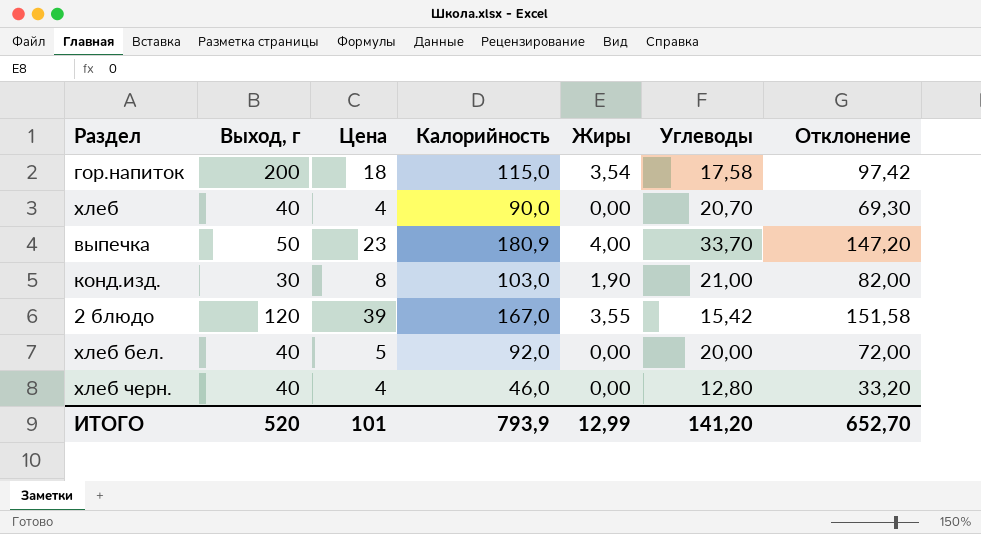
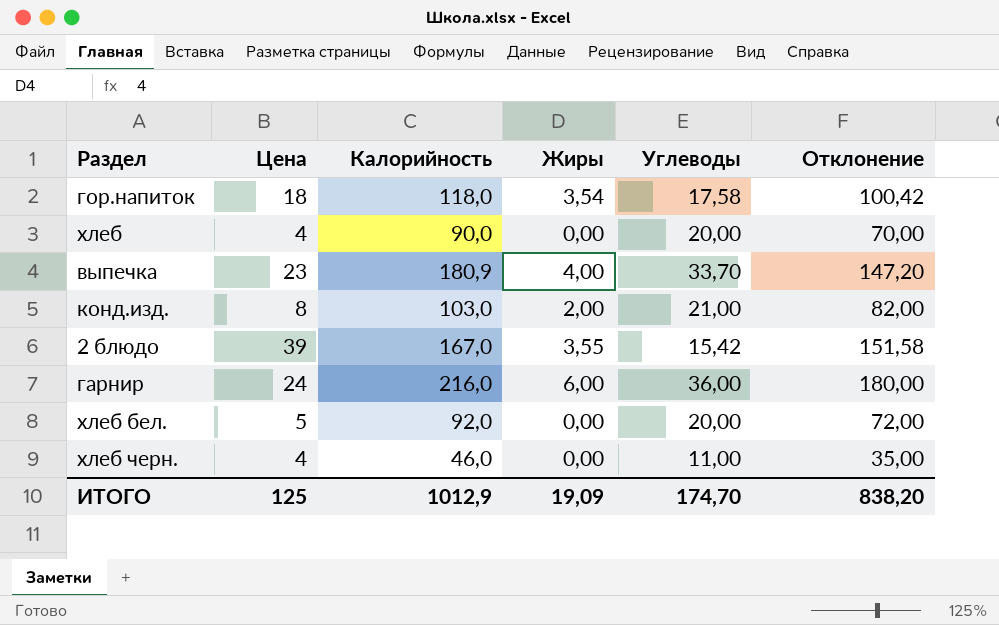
column Выход, г | position: 2 -> none
гор.напиток | Калорийность: 115,0 -> 118,0
гор.напиток | Отклонение: 97,42 -> 100,42
хлеб | Углеводы: 20,70 -> 20,00
хлеб | Отклонение: 69,30 -> 70,00
конд.изд. | Жиры: 1,90 -> 2,00
row гарнир: none -> 24 | 216,0 | 6,00 | 36,00 | 180,00
хлеб черн. | Углеводы: 12,80 -> 11,00
хлеб черн. | Отклонение: 33,20 -> 35,00
ИТОГО | Цена: 101 -> 125
ИТОГО | Калорийность: 793,9 -> 1012,9
ИТОГО | Жиры: 12,99 -> 19,09
ИТОГО | Углеводы: 141,20 -> 174,70
ИТОГО | Отклонение: 652,70 -> 838,20

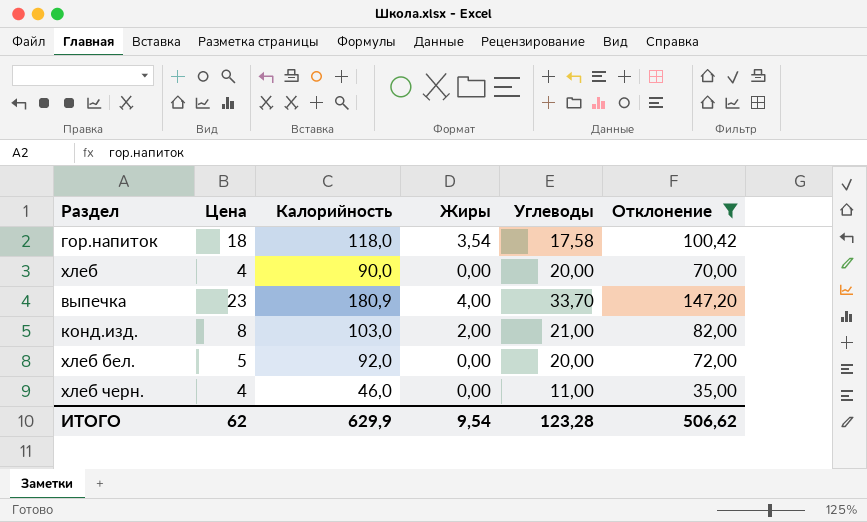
filter: none -> Отклонение <= 147,20
ИТОГО | Цена: 125 -> 62
ИТОГО | Калорийность: 1012,9 -> 629,9
ИТОГО | Жиры: 19,09 -> 9,54
ИТОГО | Углеводы: 174,70 -> 123,28
ИТОГО | Отклонение: 838,20 -> 506,62

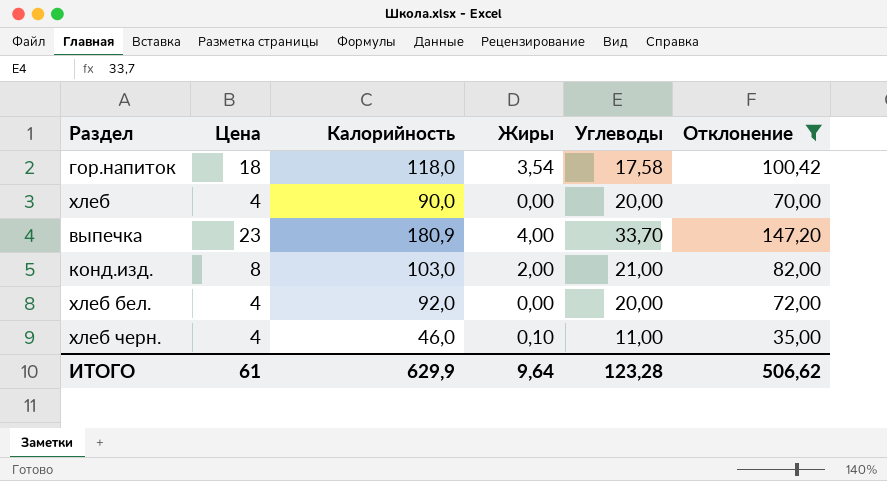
хлеб бел. | Цена: 5 -> 4
хлеб черн. | Жиры: 0,00 -> 0,10
ИТОГО | Цена: 62 -> 61
ИТОГО | Жиры: 9,54 -> 9,64

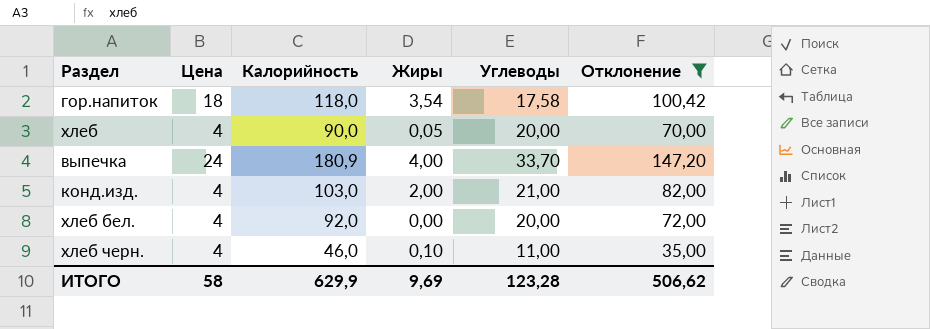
хлеб | Жиры: 0,00 -> 0,05
выпечка | Цена: 23 -> 24
конд.изд. | Цена: 8 -> 4
ИТОГО | Цена: 61 -> 58
ИТОГО | Жиры: 9,64 -> 9,69

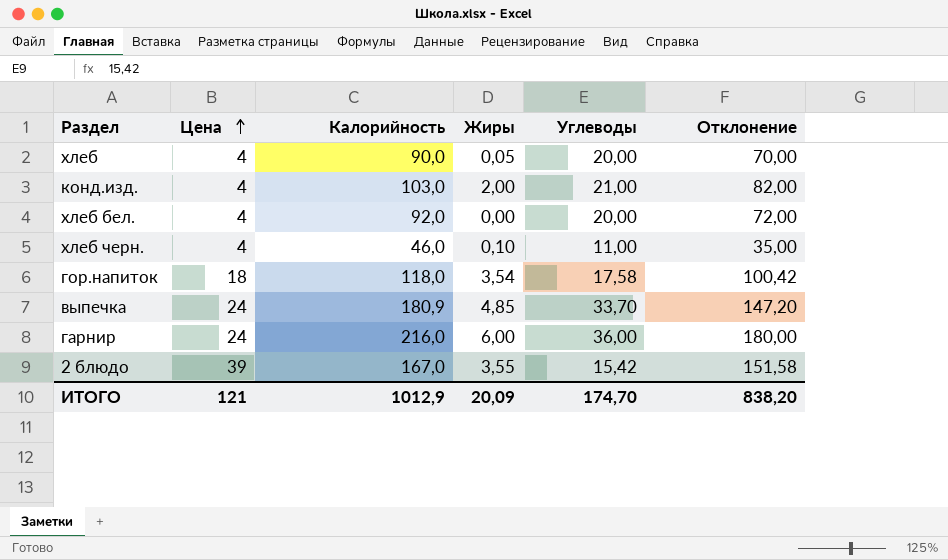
filter: Отклонение <= 147,20 -> none
row order: none -> Цена ascending
выпечка | Жиры: 4,00 -> 4,85
ИТОГО | Цена: 58 -> 121
ИТОГО | Калорийность: 629,9 -> 1012,9
ИТОГО | Жиры: 9,69 -> 20,09
ИТОГО | Углеводы: 123,28 -> 174,70
ИТОГО | Отклонение: 506,62 -> 838,20

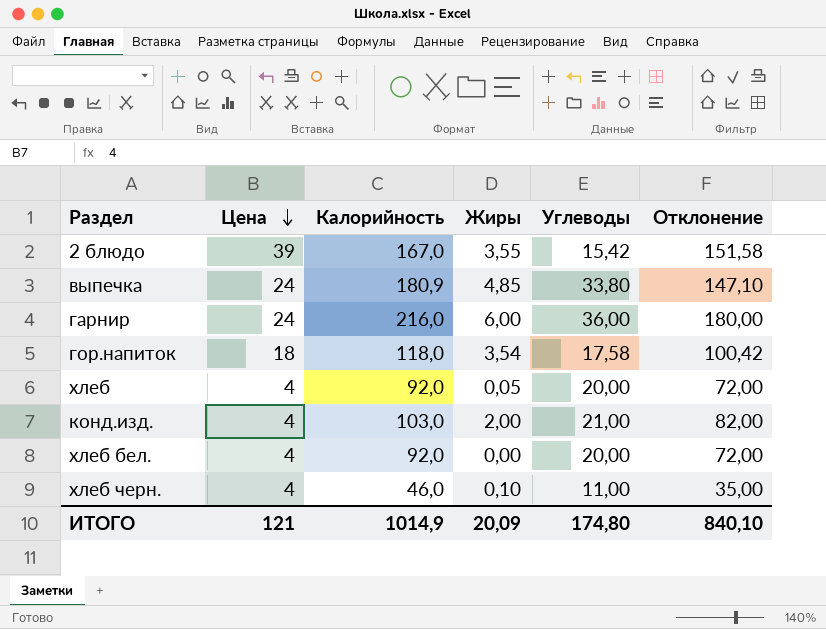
row order: Цена ascending -> Цена descending
выпечка | Углеводы: 33,70 -> 33,80
выпечка | Отклонение: 147,20 -> 147,10
хлеб | Калорийность: 90,0 -> 92,0
хлеб | Отклонение: 70,00 -> 72,00
ИТОГО | Калорийность: 1012,9 -> 1014,9
ИТОГО | Углеводы: 174,70 -> 174,80
ИТОГО | Отклонение: 838,20 -> 840,10

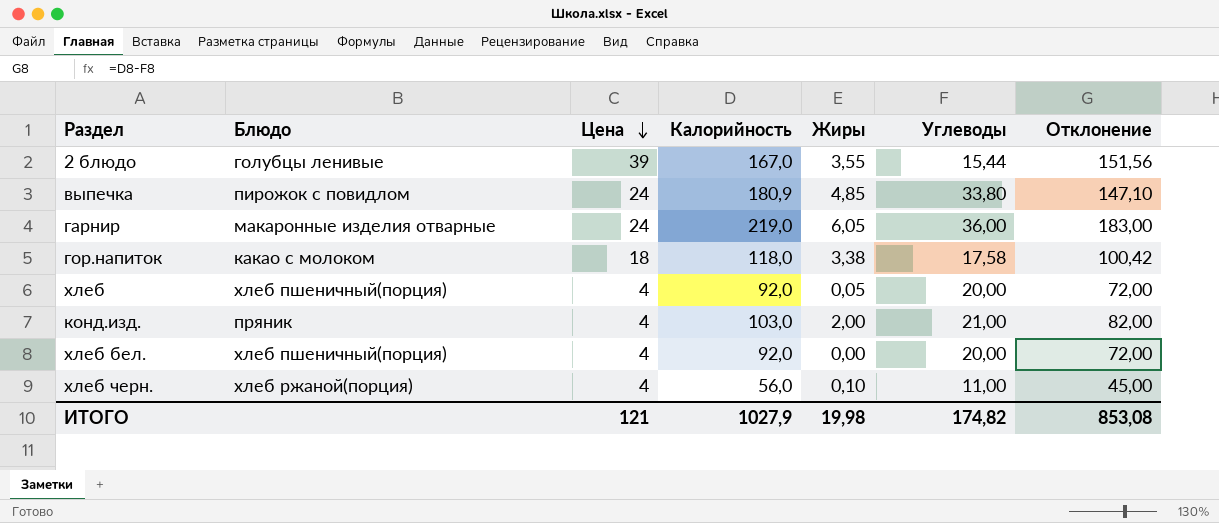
column Блюдо | position: none -> 2
2 блюдо | Углеводы: 15,42 -> 15,44
2 блюдо | Отклонение: 151,58 -> 151,56
гарнир | Калорийность: 216,0 -> 219,0
гарнир | Жиры: 6,00 -> 6,05
гарнир | Отклонение: 180,00 -> 183,00
гор.напиток | Жиры: 3,54 -> 3,38
хлеб черн. | Калорийность: 46,0 -> 56,0
хлеб черн. | Отклонение: 35,00 -> 45,00
ИТОГО | Калорийность: 1014,9 -> 1027,9
ИТОГО | Жиры: 20,09 -> 19,98
ИТОГО | Углеводы: 174,80 -> 174,82
ИТОГО | Отклонение: 840,10 -> 853,08

